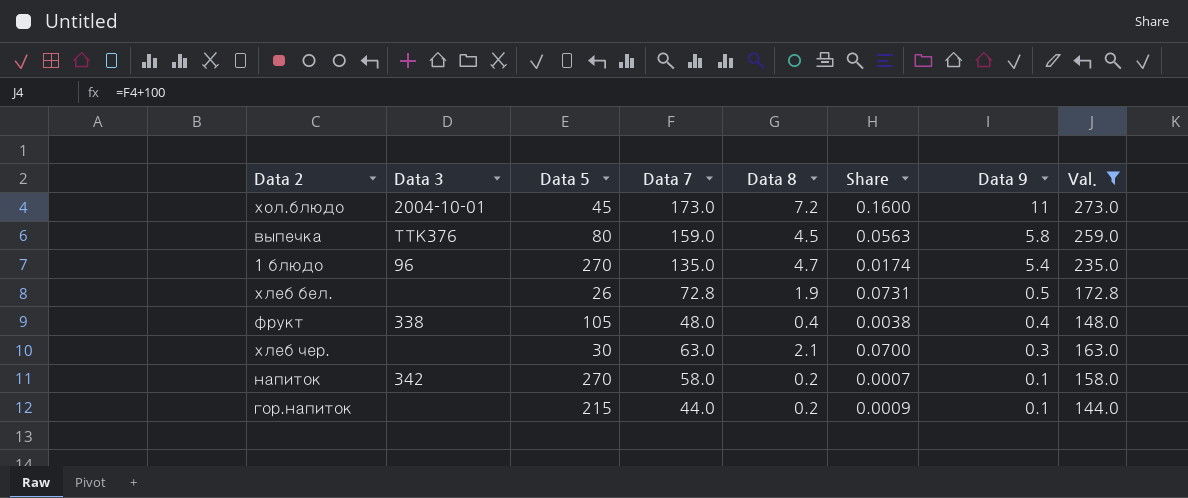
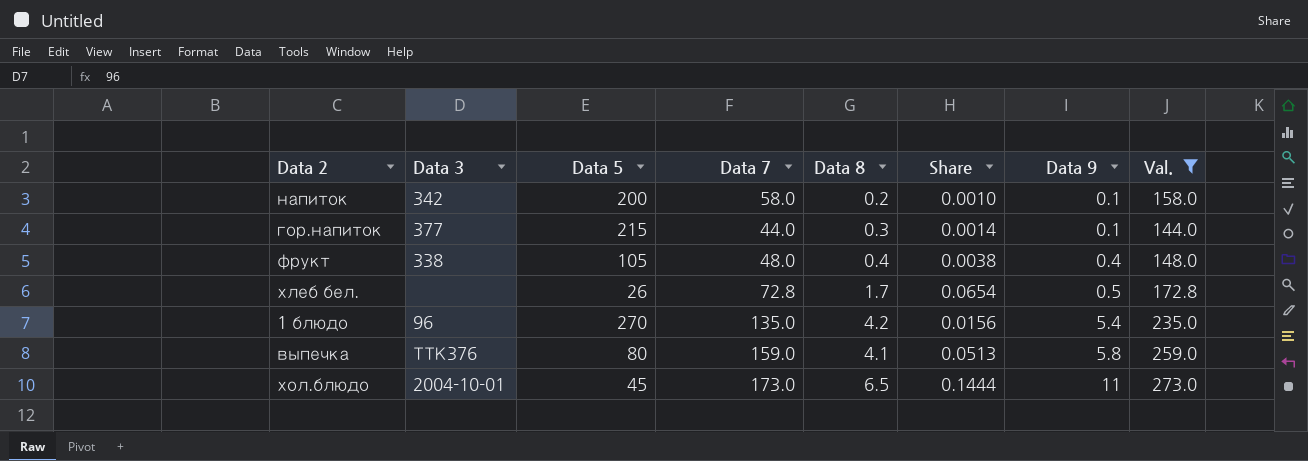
row order: Data 9 descending -> Data 9 ascending
row хлеб чер.: none | 30 | 63.0 | 2.1 | 0.0700 | 0.3 | 163.0 -> none
напиток | Data 5: 270 -> 200
напиток | Share: 0.0007 -> 0.0010
гор.напиток | Data 3: none -> 377
гор.напиток | Data 8: 0.2 -> 0.3
гор.напиток | Share: 0.0009 -> 0.0014
хлеб бел. | Data 8: 1.9 -> 1.7
хлеб бел. | Share: 0.0731 -> 0.0654
1 блюдо | Data 8: 4.7 -> 4.2
1 блюдо | Share: 0.0174 -> 0.0156
выпечка | Data 8: 4.5 -> 4.1
выпечка | Share: 0.0563 -> 0.0513
хол.блюдо | Data 8: 7.2 -> 6.5
хол.блюдо | Share: 0.1600 -> 0.1444

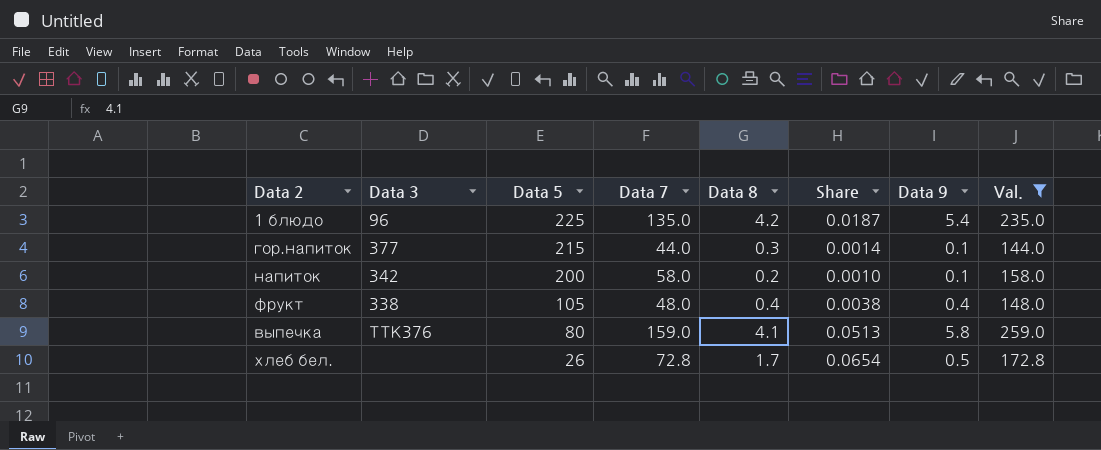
row order: Data 9 ascending -> Data 5 descending
row хол.блюдо: 2004-10-01 | 45 | 173.0 | 6.5 | 0.1444 | 11 | 273.0 -> none
1 блюдо | Data 5: 270 -> 225
1 блюдо | Share: 0.0156 -> 0.0187

